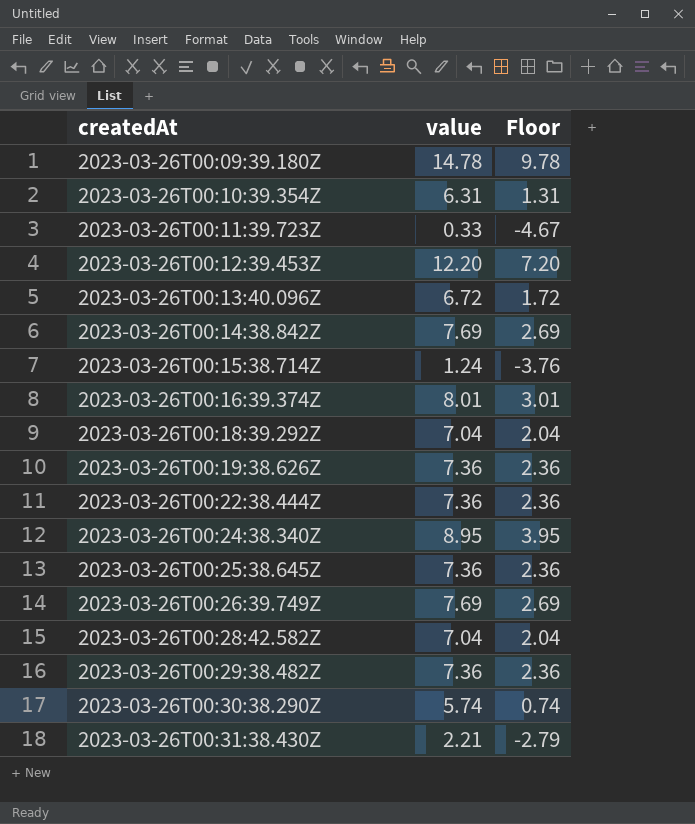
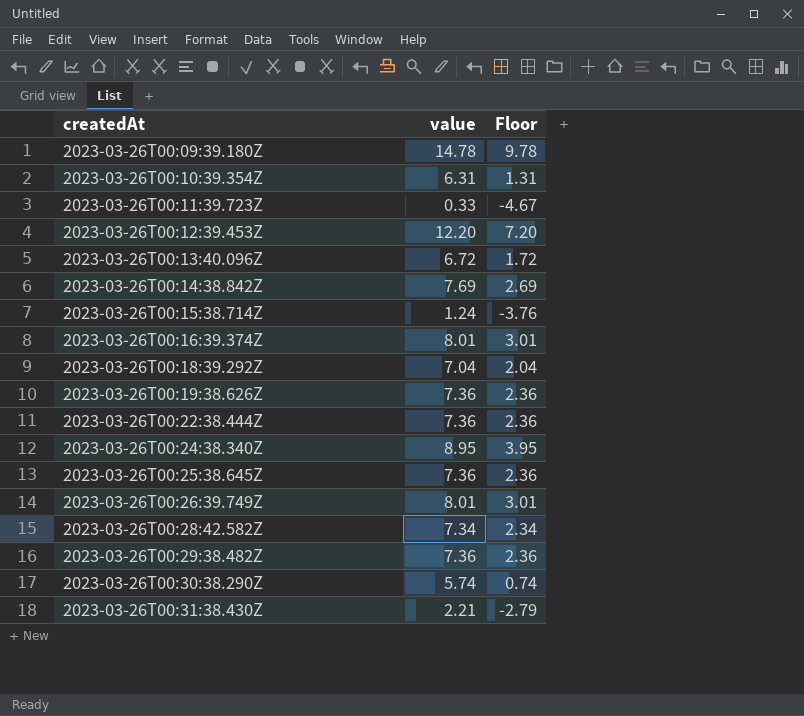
2023-03-26T00:26:39.749Z | value: 7.69 -> 8.01
2023-03-26T00:26:39.749Z | Floor: 2.69 -> 3.01
2023-03-26T00:28:42.582Z | value: 7.04 -> 7.34
2023-03-26T00:28:42.582Z | Floor: 2.04 -> 2.34

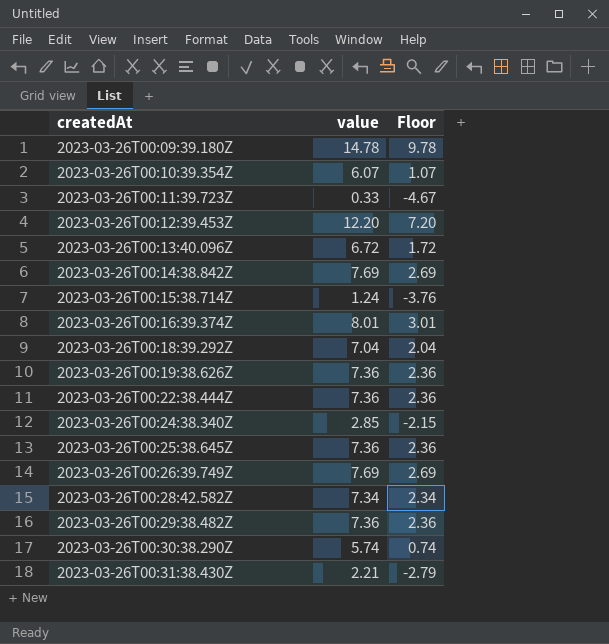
2023-03-26T00:10:39.354Z | value: 6.31 -> 6.07
2023-03-26T00:10:39.354Z | Floor: 1.31 -> 1.07
2023-03-26T00:24:38.340Z | value: 8.95 -> 2.85
2023-03-26T00:24:38.340Z | Floor: 3.95 -> -2.15
2023-03-26T00:26:39.749Z | value: 8.01 -> 7.69
2023-03-26T00:26:39.749Z | Floor: 3.01 -> 2.69

